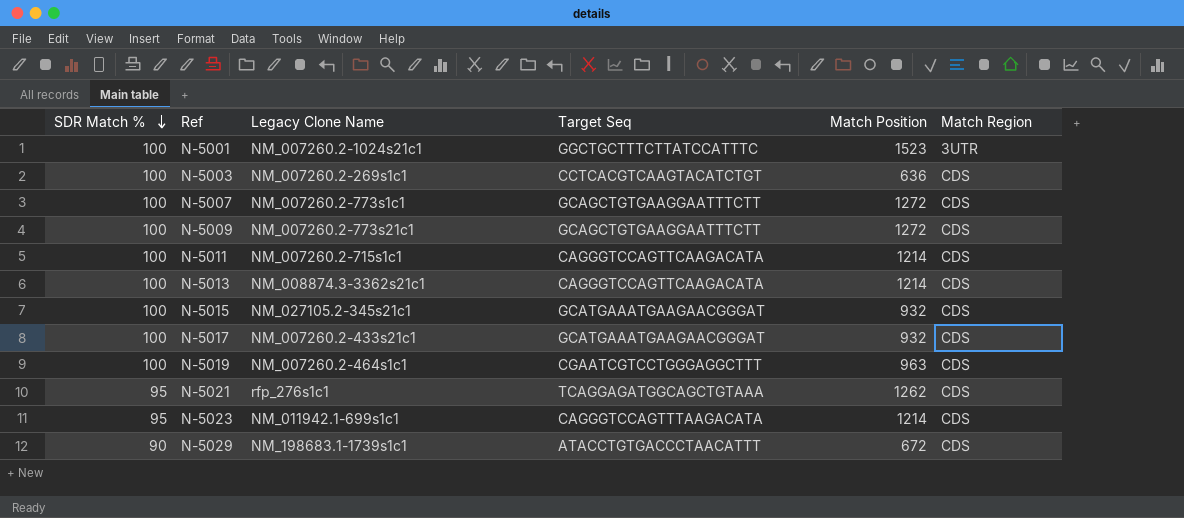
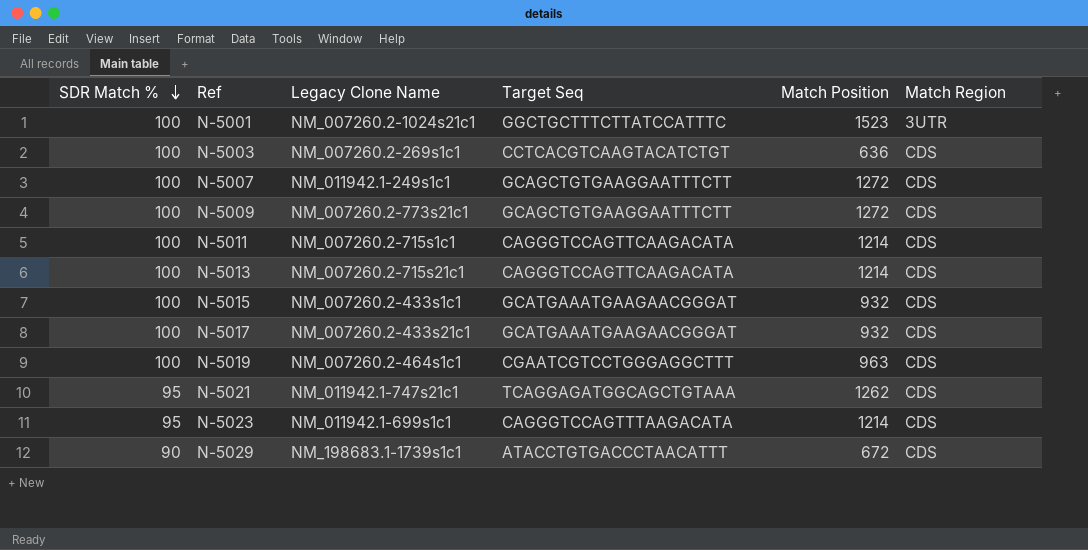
N-5007 | Legacy Clone Name: NM_007260.2-773s1c1 -> NM_011942.1-249s1c1
N-5013 | Legacy Clone Name: NM_008874.3-3362s21c1 -> NM_007260.2-715s21c1
N-5015 | Legacy Clone Name: NM_027105.2-345s21c1 -> NM_007260.2-433s1c1
N-5021 | Legacy Clone Name: rfp_276s1c1 -> NM_011942.1-747s21c1

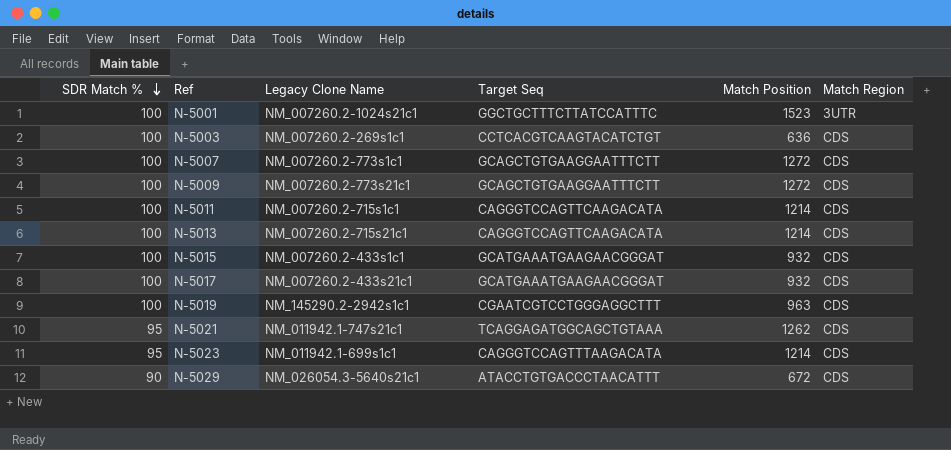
N-5007 | Legacy Clone Name: NM_011942.1-249s1c1 -> NM_007260.2-773s1c1
N-5019 | Legacy Clone Name: NM_007260.2-464s1c1 -> NM_145290.2-2942s1c1
N-5029 | Legacy Clone Name: NM_198683.1-1739s1c1 -> NM_026054.3-5640s21c1

